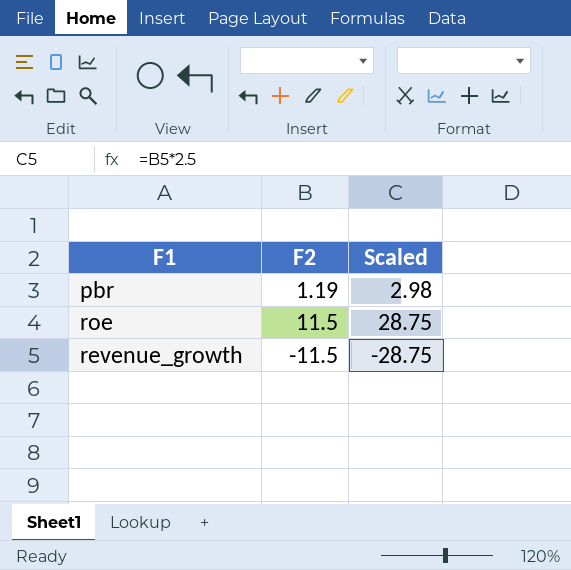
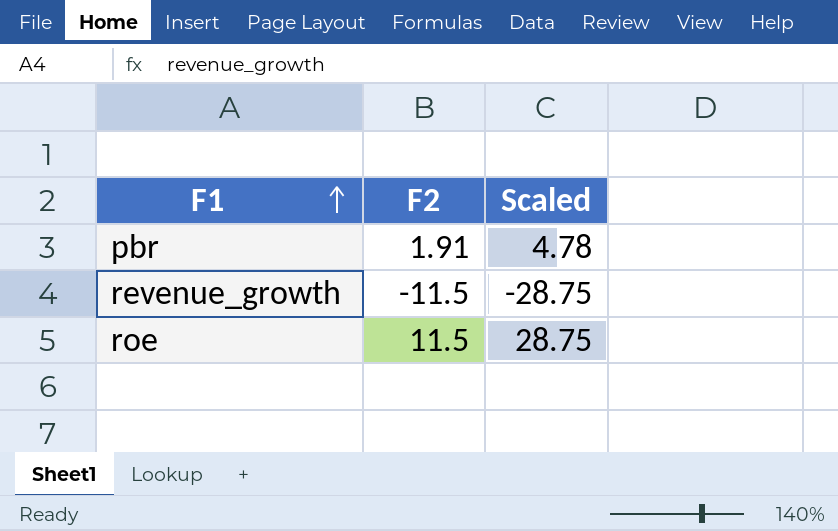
row order: none -> F1 ascending
pbr | F2: 1.19 -> 1.91
pbr | Scaled: 2.98 -> 4.78

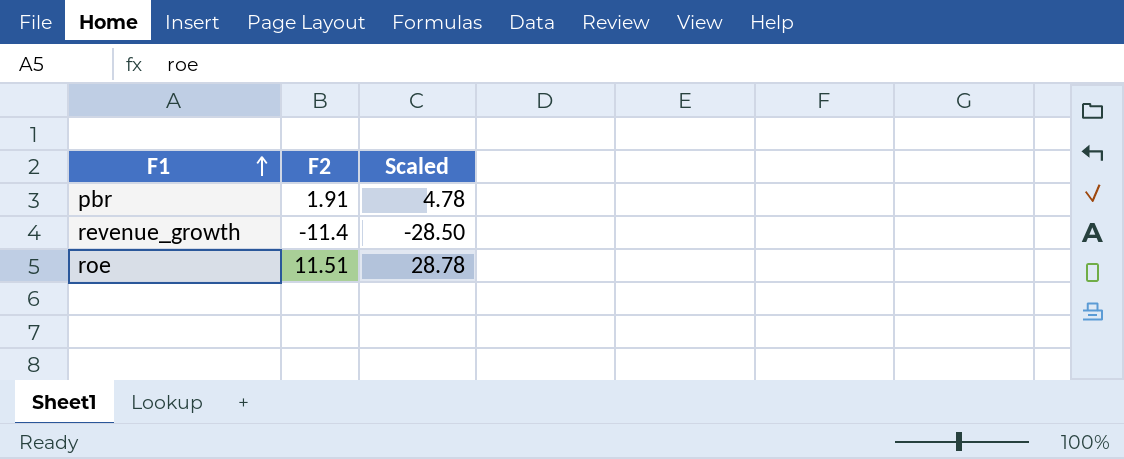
revenue_growth | F2: -11.5 -> -11.4
revenue_growth | Scaled: -28.75 -> -28.50
roe | F2: 11.5 -> 11.51
roe | Scaled: 28.75 -> 28.78

